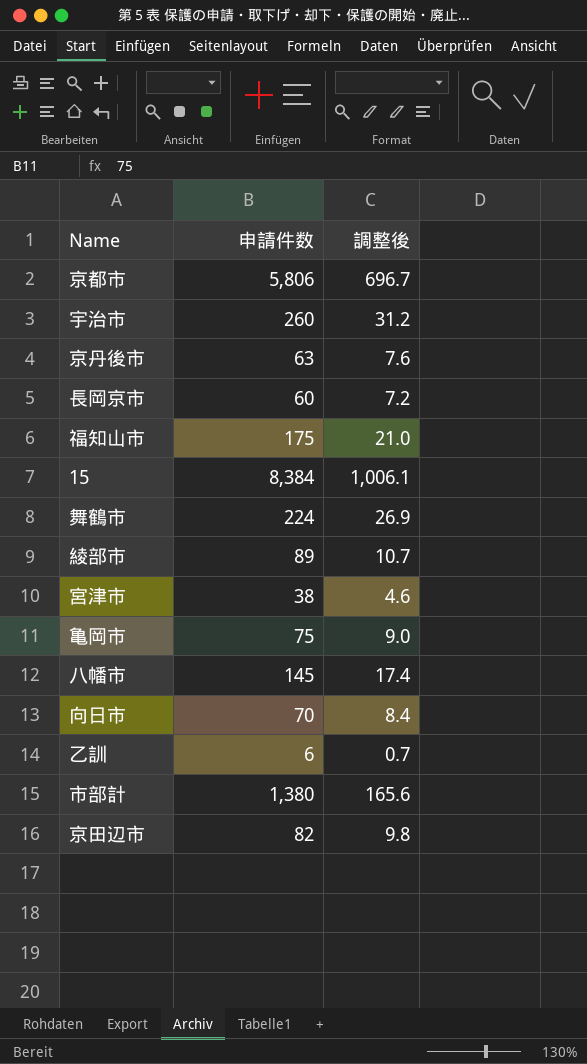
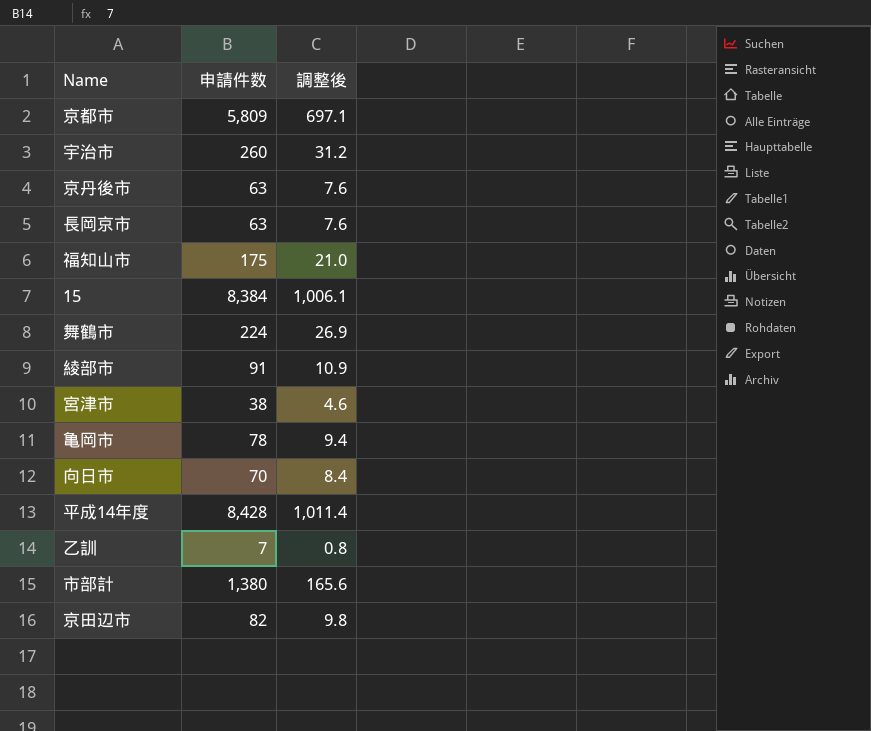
row 八幡市: 145 | 17.4 -> none
京都市 | 申請件数: 5,806 -> 5,809
京都市 | 調整後: 696.7 -> 697.1
長岡京市 | 申請件数: 60 -> 63
長岡京市 | 調整後: 7.2 -> 7.6
綾部市 | 申請件数: 89 -> 91
綾部市 | 調整後: 10.7 -> 10.9
亀岡市 | 申請件数: 75 -> 78
亀岡市 | 調整後: 9.0 -> 9.4
row 平成14年度: none -> 8,428 | 1,011.4
乙訓 | 申請件数: 6 -> 7
乙訓 | 調整後: 0.7 -> 0.8

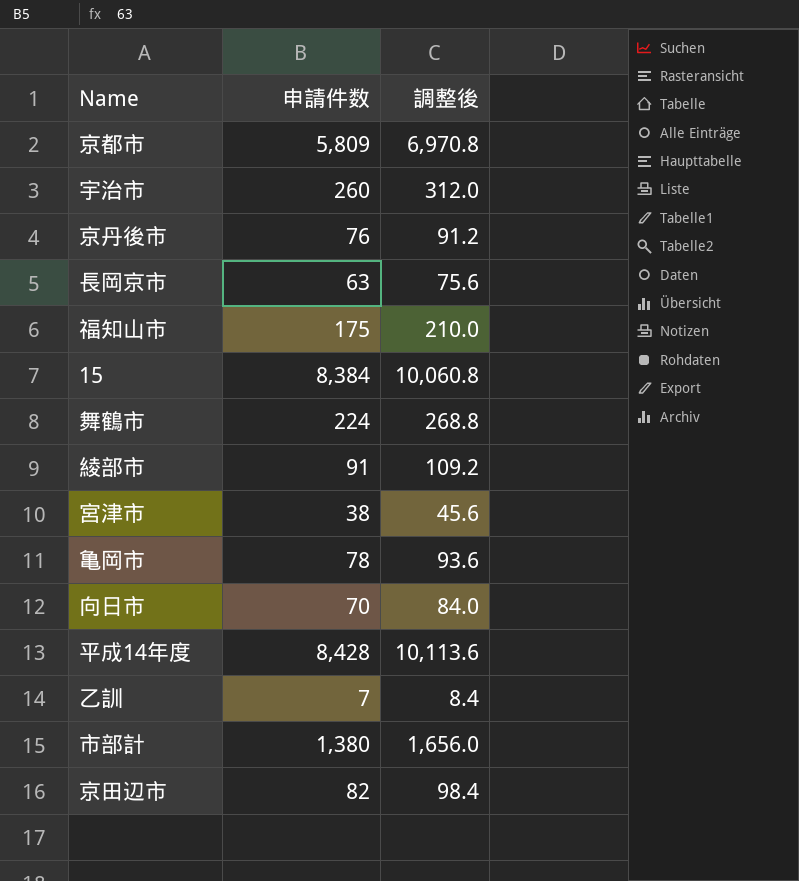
column 調整後 | formula: [申請件数] * 0.12 -> [申請件数] * 1.2
京丹後市 | 申請件数: 63 -> 76

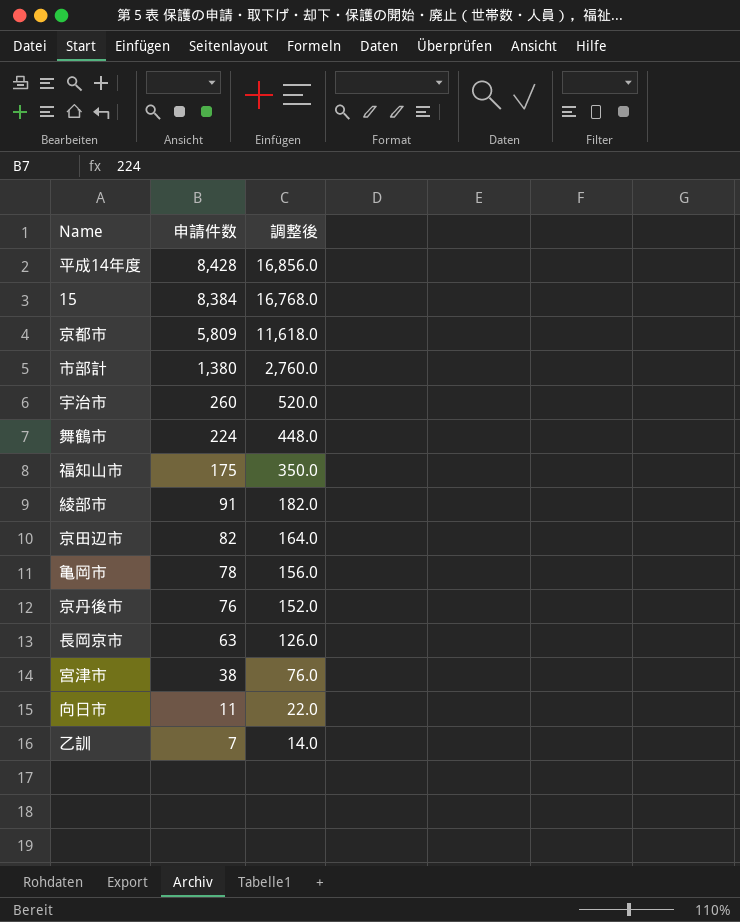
row order: none -> 申請件数 descending
column 調整後 | formula: [申請件数] * 1.2 -> [申請件数] * 2
向日市 | 申請件数: 70 -> 11

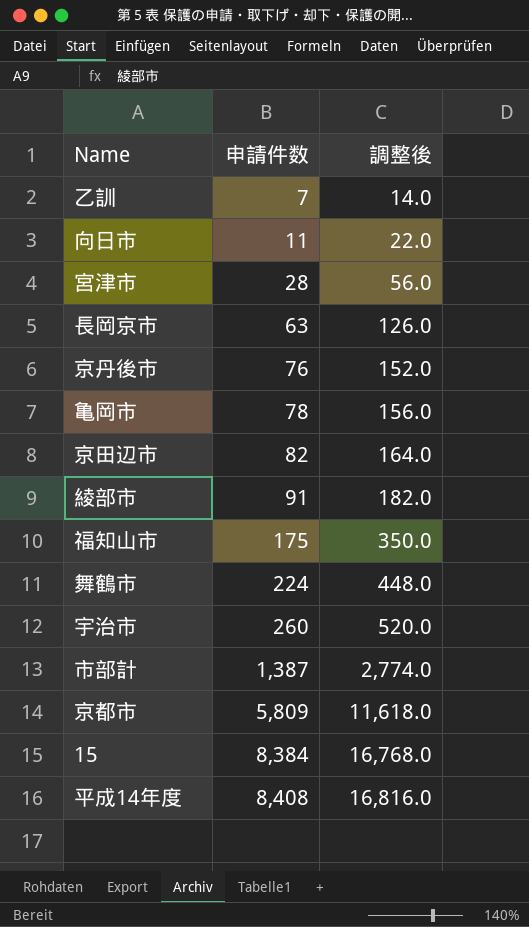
row order: 申請件数 descending -> 申請件数 ascending
宮津市 | 申請件数: 38 -> 28
宮津市 | 調整後: 76.0 -> 56.0
市部計 | 申請件数: 1,380 -> 1,387
市部計 | 調整後: 2,760.0 -> 2,774.0
平成14年度 | 申請件数: 8,428 -> 8,408
平成14年度 | 調整後: 16,856.0 -> 16,816.0

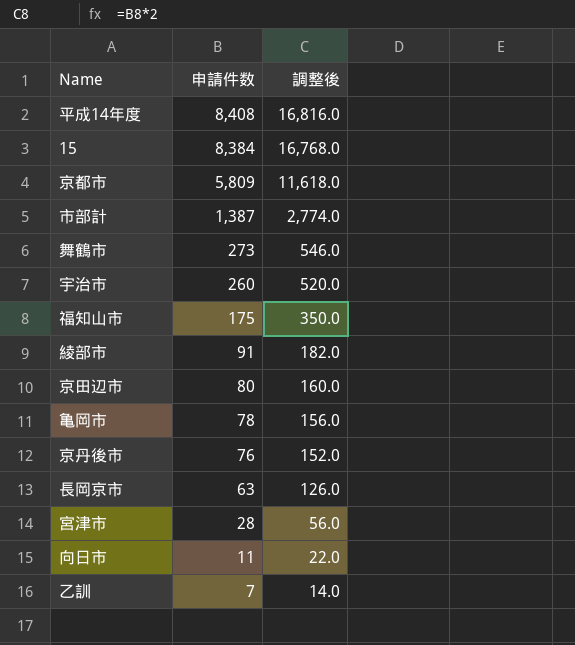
row order: 申請件数 ascending -> 申請件数 descending
舞鶴市 | 申請件数: 224 -> 273
舞鶴市 | 調整後: 448.0 -> 546.0
京田辺市 | 申請件数: 82 -> 80
京田辺市 | 調整後: 164.0 -> 160.0

